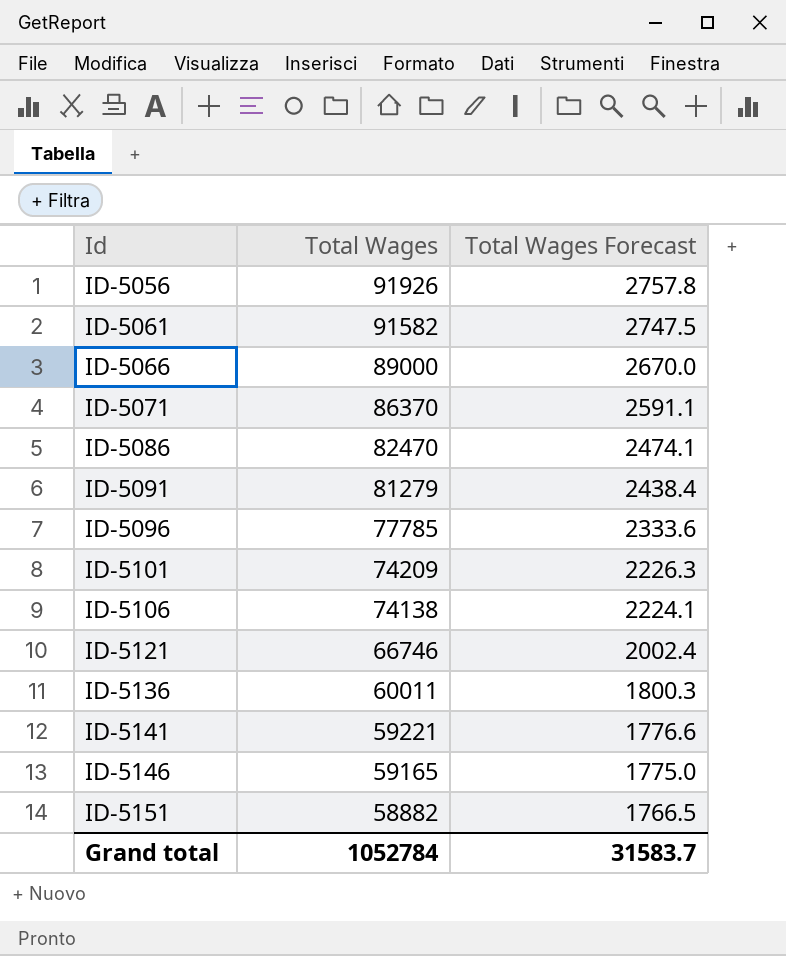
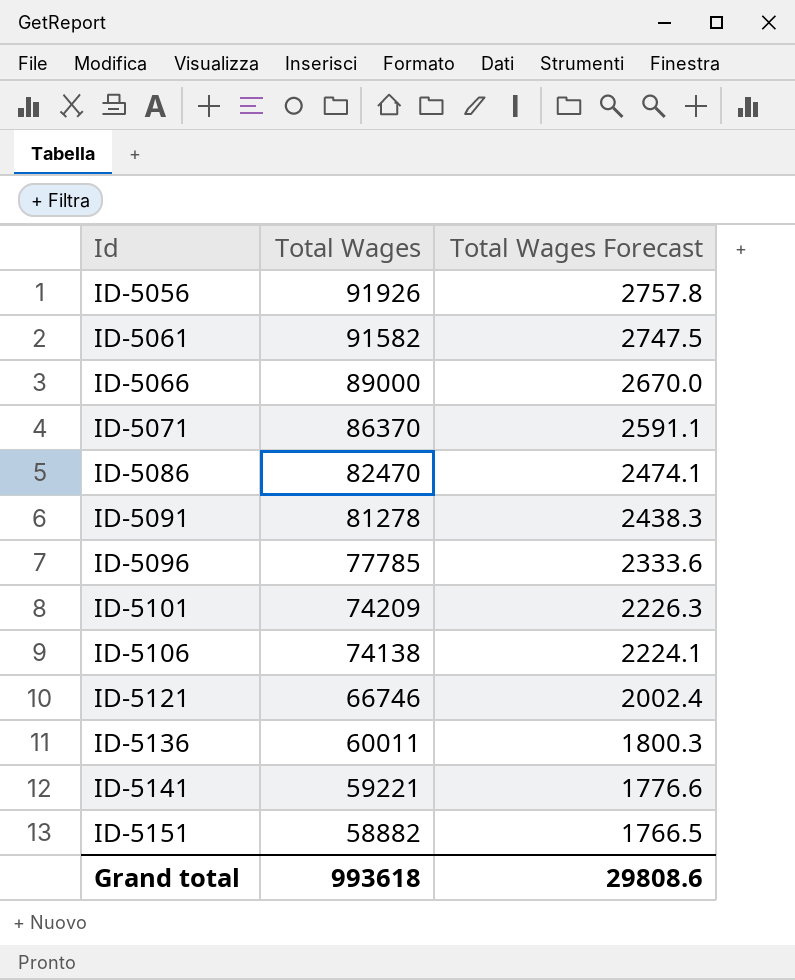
row ID-5146: 59165 | 1775.0 -> none
ID-5091 | Total Wages: 81279 -> 81278
ID-5091 | Total Wages Forecast: 2438.4 -> 2438.3
Grand total | Total Wages: 1052784 -> 993618
Grand total | Total Wages Forecast: 31583.7 -> 29808.6

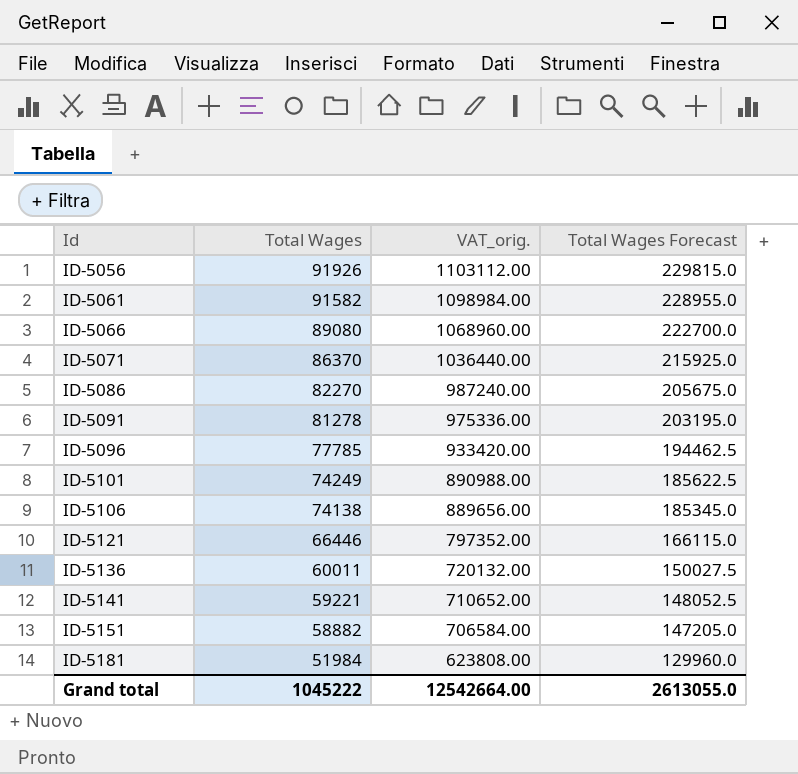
column VAT_orig. | formula: none -> [Total Wages] * 12
column Total Wages Forecast | formula: [Total Wages] * 0.03 -> [Total Wages] * 2.5
ID-5066 | Total Wages: 89000 -> 89080
ID-5086 | Total Wages: 82470 -> 82270
ID-5101 | Total Wages: 74209 -> 74249
ID-5121 | Total Wages: 66746 -> 66446
row ID-5181: none -> 51984 | 623808.00 | 129960.0
Grand total | Total Wages: 993618 -> 1045222
Grand total | Total Wages Forecast: 29808.6 -> 2613055.0

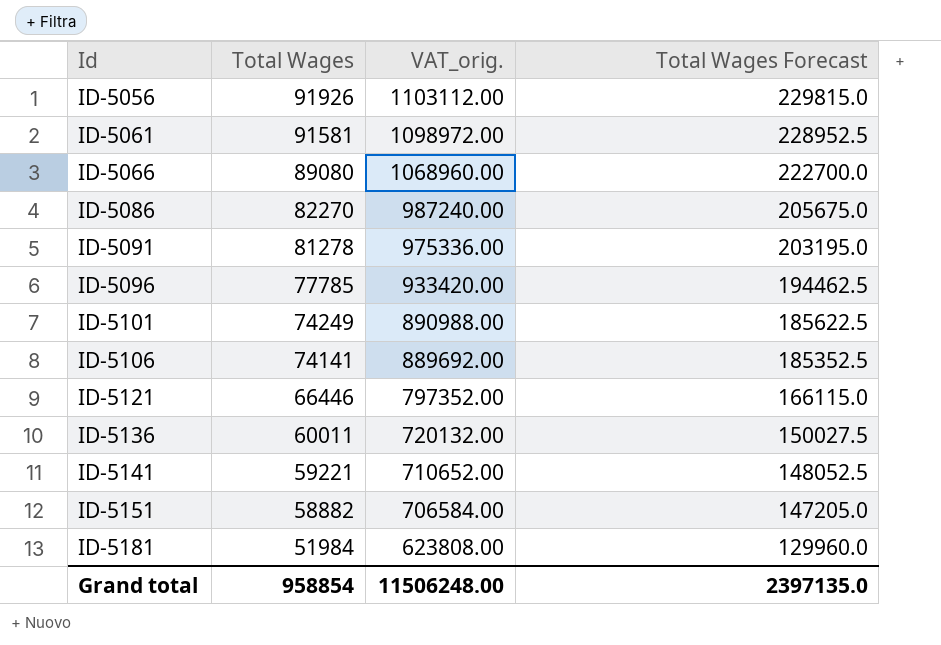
row ID-5071: 86370 | 1036440.00 | 215925.0 -> none
ID-5061 | Total Wages: 91582 -> 91581
ID-5061 | VAT_orig.: 1098984.00 -> 1098972.00
ID-5061 | Total Wages Forecast: 228955.0 -> 228952.5
ID-5106 | Total Wages: 74138 -> 74141
ID-5106 | VAT_orig.: 889656.00 -> 889692.00
ID-5106 | Total Wages Forecast: 185345.0 -> 185352.5
Grand total | Total Wages: 1045222 -> 958854
Grand total | VAT_orig.: 12542664.00 -> 11506248.00
Grand total | Total Wages Forecast: 2613055.0 -> 2397135.0

